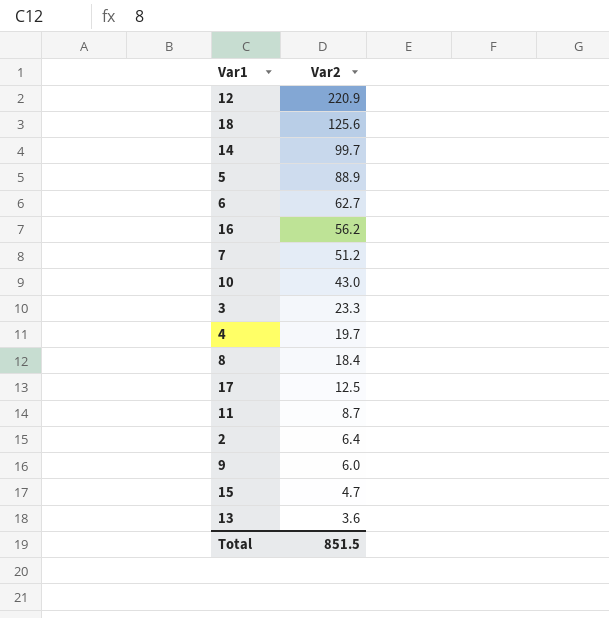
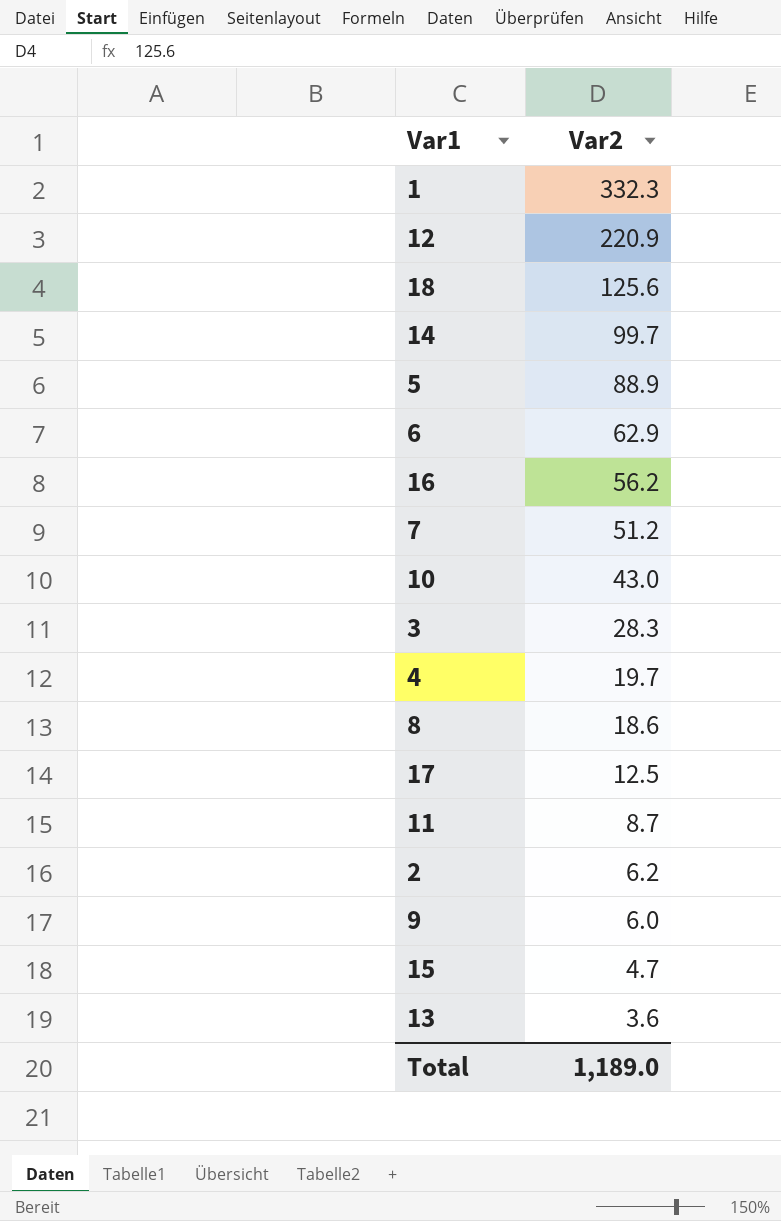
row 1: none -> 332.3
6 | Var2: 62.7 -> 62.9
3 | Var2: 23.3 -> 28.3
8 | Var2: 18.4 -> 18.6
2 | Var2: 6.4 -> 6.2
Total | Var2: 851.5 -> 1,189.0

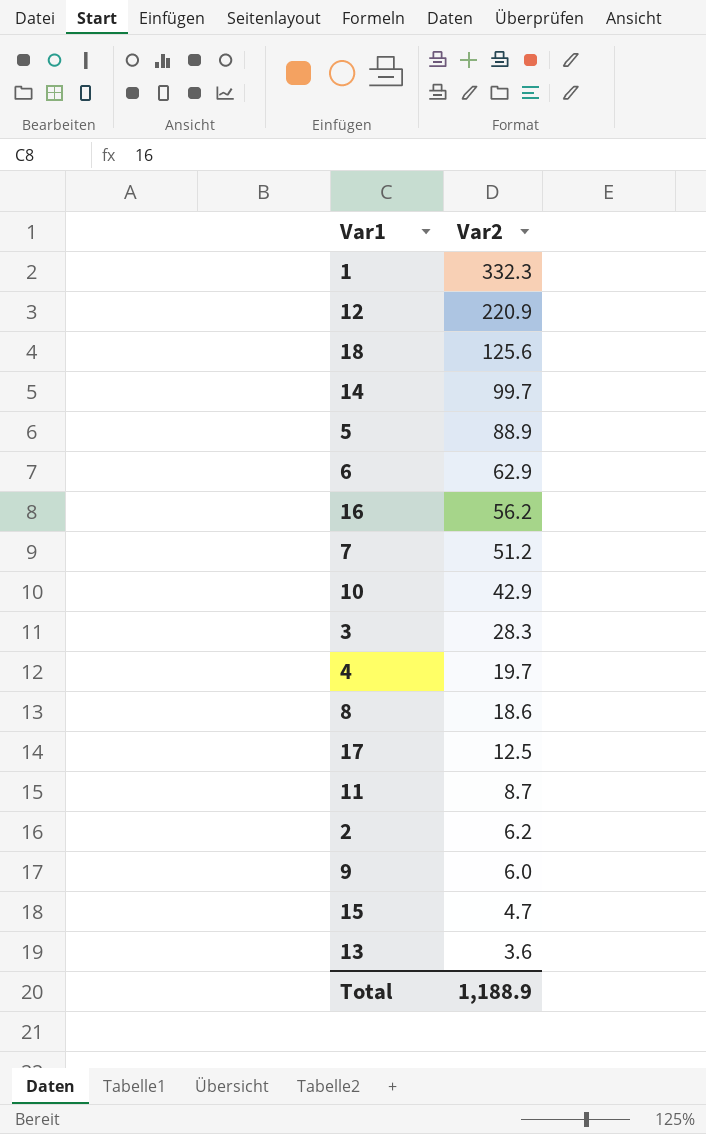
10 | Var2: 43.0 -> 42.9
Total | Var2: 1,189.0 -> 1,188.9

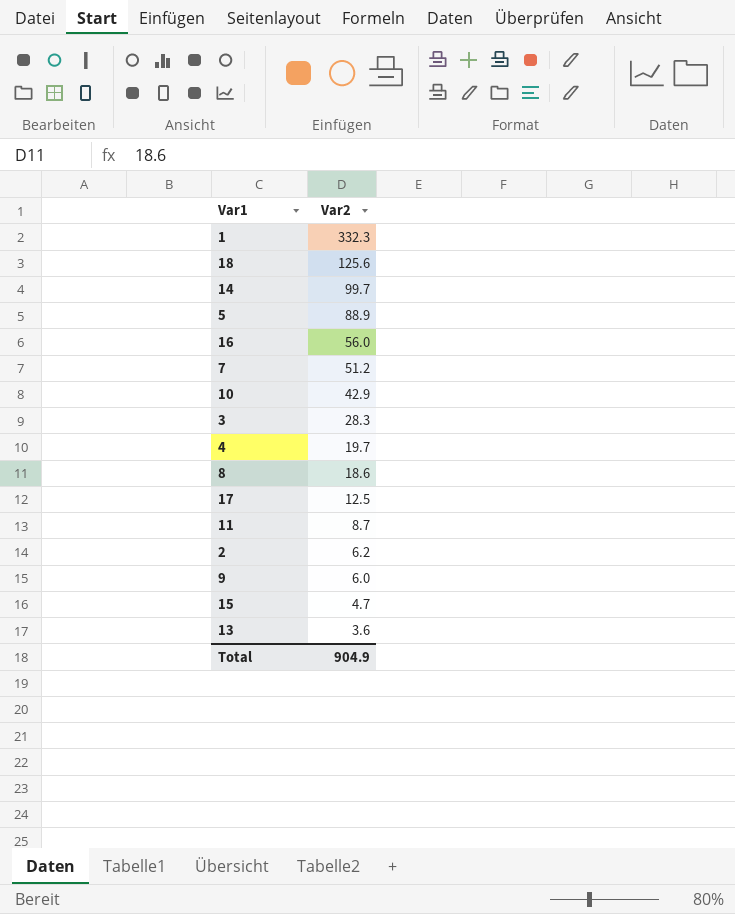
row 12: 220.9 -> none
row 6: 62.9 -> none
16 | Var2: 56.2 -> 56.0
Total | Var2: 1,188.9 -> 904.9

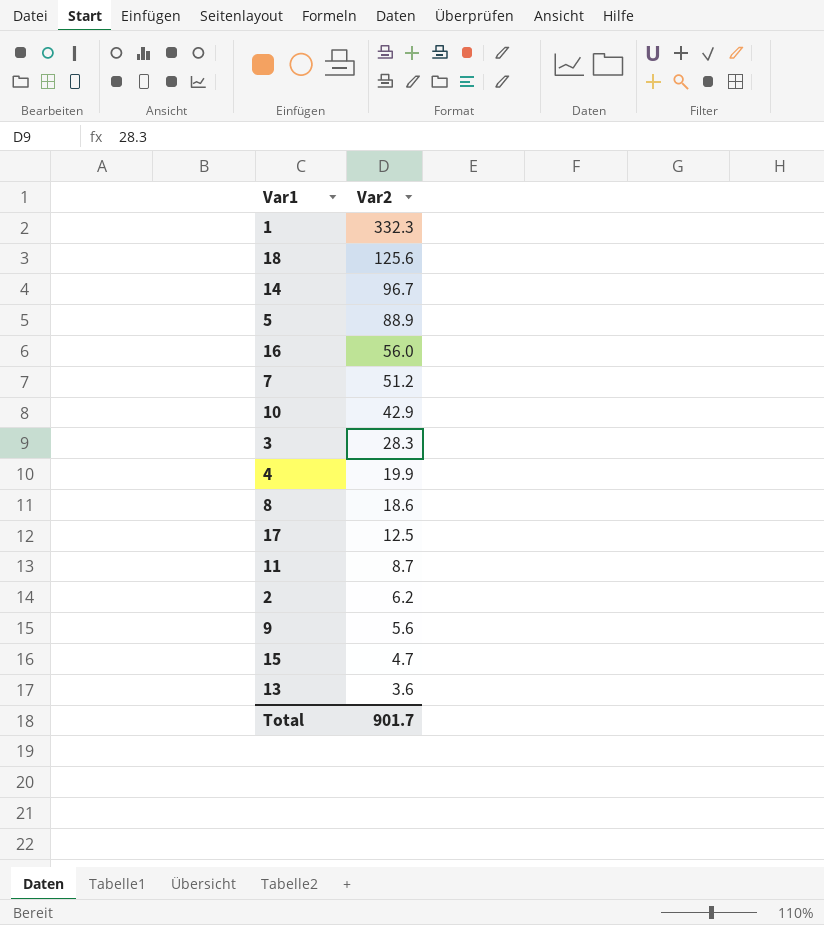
14 | Var2: 99.7 -> 96.7
4 | Var2: 19.7 -> 19.9
9 | Var2: 6.0 -> 5.6
Total | Var2: 904.9 -> 901.7

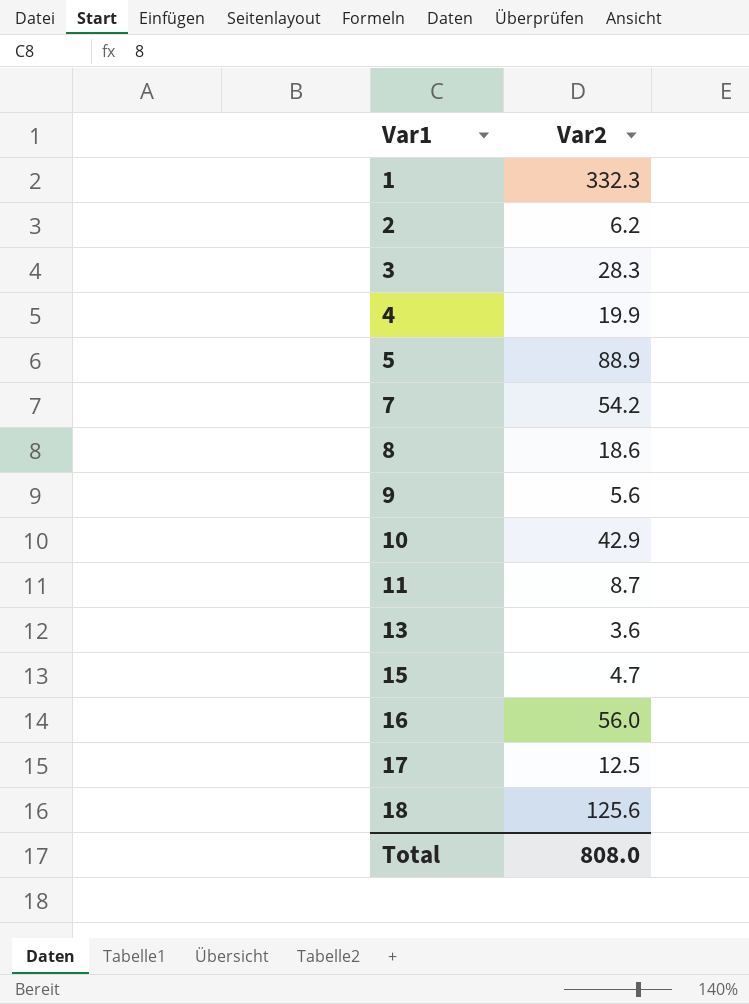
row order: Var2 descending -> Var1 ascending
row 14: 96.7 -> none
7 | Var2: 51.2 -> 54.2
Total | Var2: 901.7 -> 808.0

